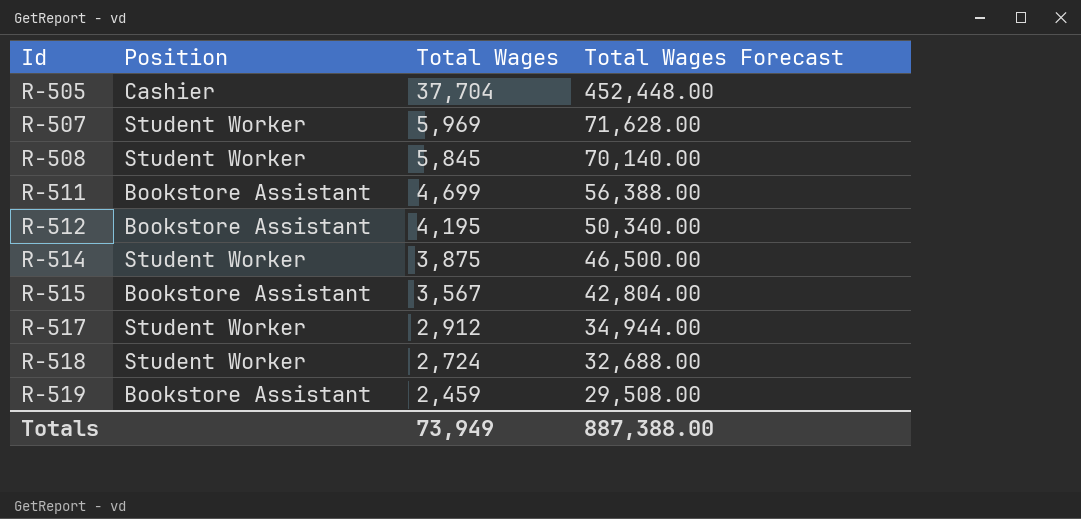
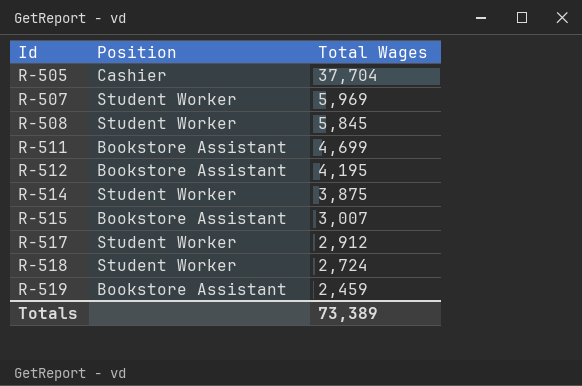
column Total Wages Forecast | formula: [Total Wages] * 12 -> none
R-515 | Total Wages: 3,567 -> 3,007
Totals | Total Wages: 73,949 -> 73,389

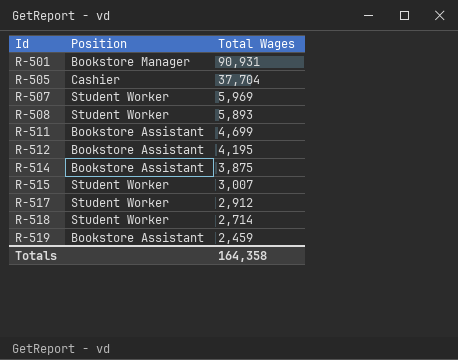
row R-501: none -> Bookstore Manager | 90,931
R-508 | Total Wages: 5,845 -> 5,893
R-514 | Position: Student Worker -> Bookstore Assistant
R-515 | Position: Bookstore Assistant -> Student Worker
R-518 | Total Wages: 2,724 -> 2,714
Totals | Total Wages: 73,389 -> 164,358

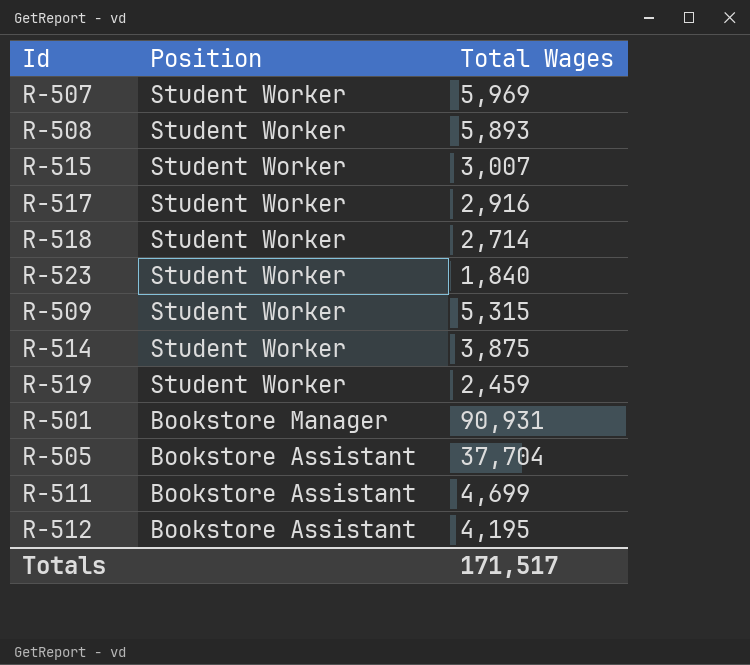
row order: Id ascending -> Position descending
R-517 | Total Wages: 2,912 -> 2,916
row R-523: none -> Student Worker | 1,840
row R-509: none -> Student Worker | 5,315
R-514 | Position: Bookstore Assistant -> Student Worker
R-519 | Position: Bookstore Assistant -> Student Worker
R-505 | Position: Cashier -> Bookstore Assistant
Totals | Total Wages: 164,358 -> 171,517

